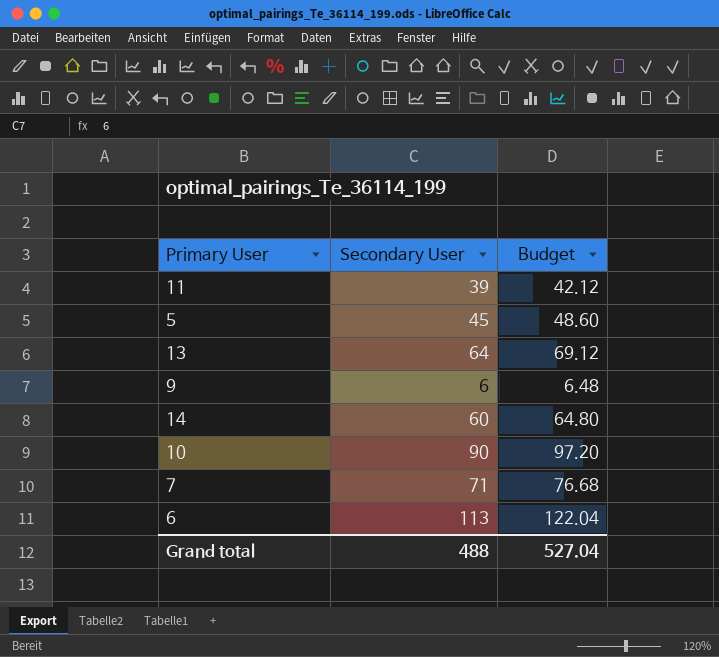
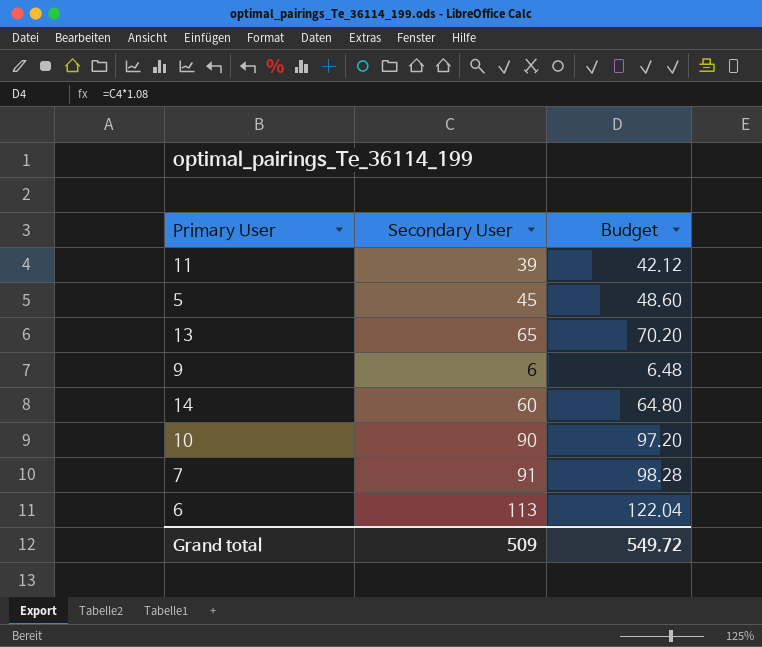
13 | Secondary User: 64 -> 65
13 | Budget: 69.12 -> 70.20
7 | Secondary User: 71 -> 91
7 | Budget: 76.68 -> 98.28
Grand total | Secondary User: 488 -> 509
Grand total | Budget: 527.04 -> 549.72

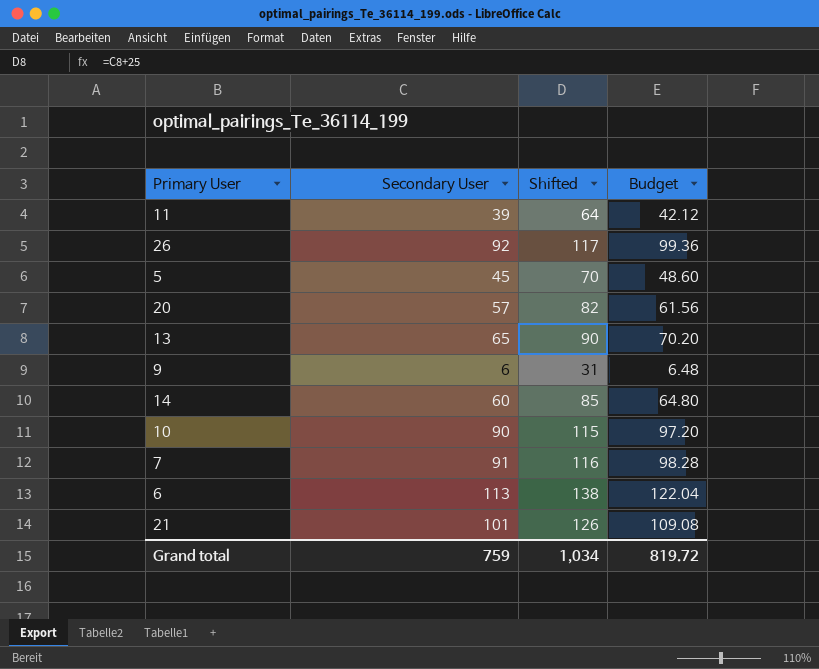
column Shifted | formula: none -> [Secondary User] + 25
row 26: none -> 92 | 117 | 99.36
row 20: none -> 57 | 82 | 61.56
row 21: none -> 101 | 126 | 109.08
Grand total | Secondary User: 509 -> 759
Grand total | Budget: 549.72 -> 819.72

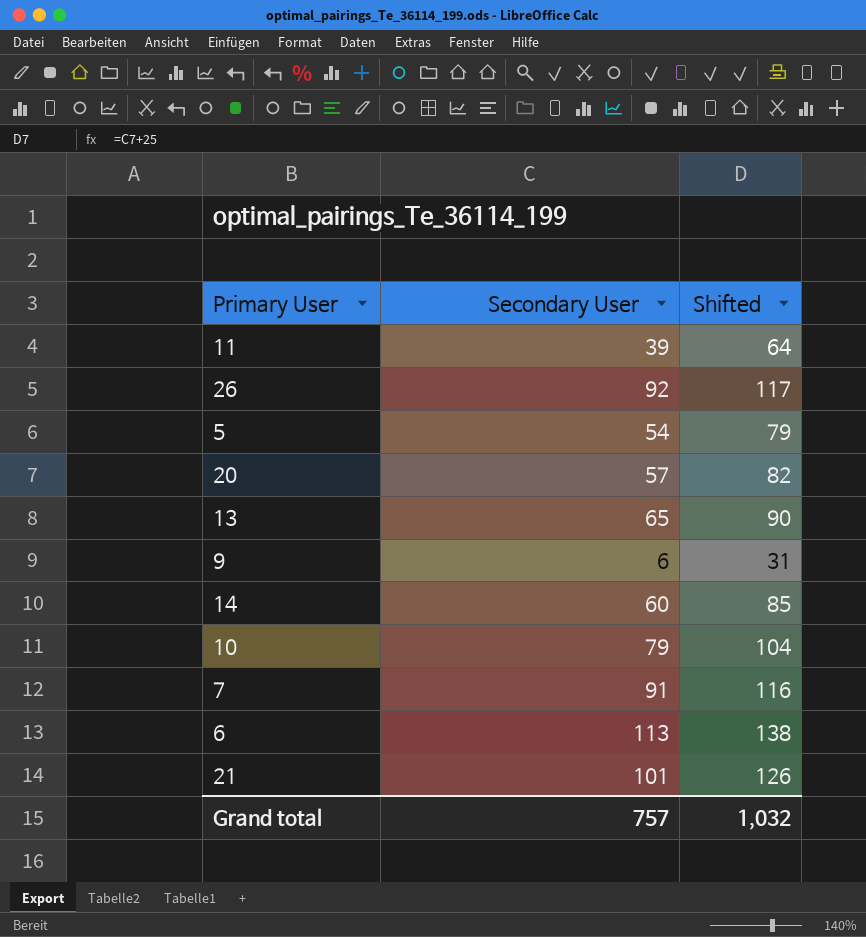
column Budget | formula: [Secondary User] * 1.08 -> none
5 | Secondary User: 45 -> 54
5 | Shifted: 70 -> 79
10 | Secondary User: 90 -> 79
10 | Shifted: 115 -> 104
Grand total | Secondary User: 759 -> 757
Grand total | Shifted: 1,034 -> 1,032

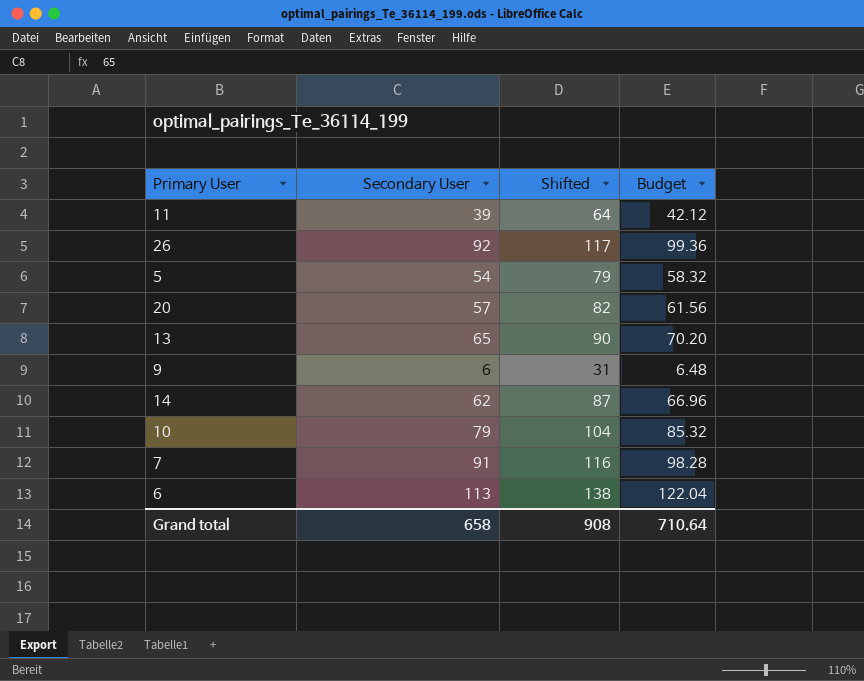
column Budget | formula: none -> [Secondary User] * 1.08
row 21: 101 | 126 -> none
14 | Secondary User: 60 -> 62
14 | Shifted: 85 -> 87
Grand total | Secondary User: 757 -> 658
Grand total | Shifted: 1,032 -> 908

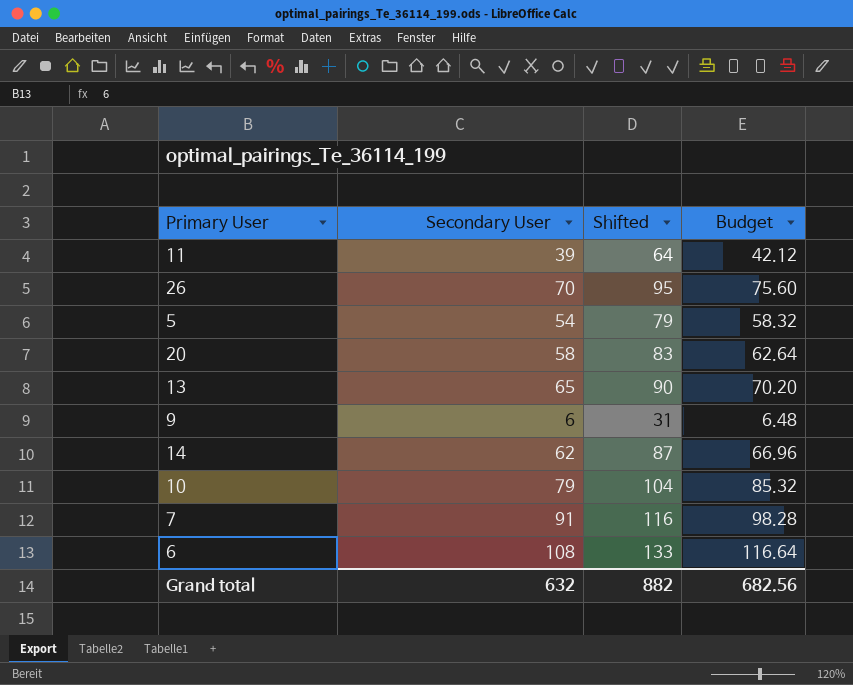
26 | Secondary User: 92 -> 70
26 | Shifted: 117 -> 95
26 | Budget: 99.36 -> 75.60
20 | Secondary User: 57 -> 58
20 | Shifted: 82 -> 83
20 | Budget: 61.56 -> 62.64
6 | Secondary User: 113 -> 108
6 | Shifted: 138 -> 133
6 | Budget: 122.04 -> 116.64
Grand total | Secondary User: 658 -> 632
Grand total | Shifted: 908 -> 882
Grand total | Budget: 710.64 -> 682.56

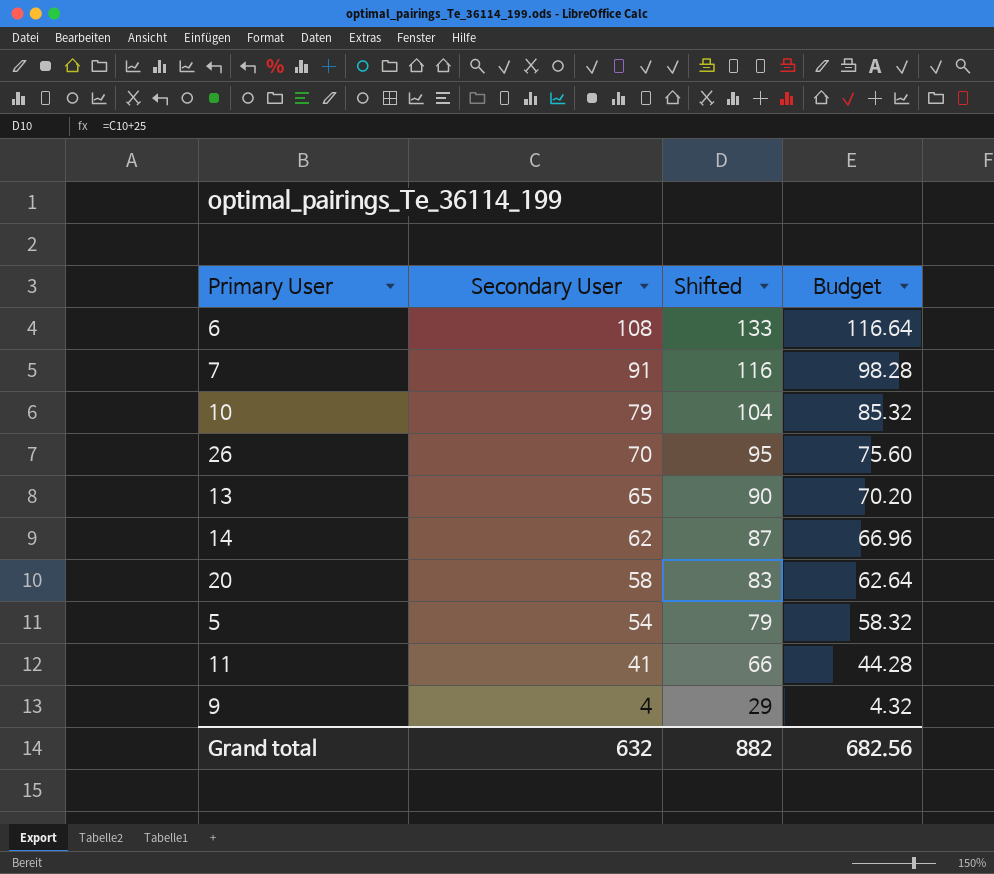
row order: none -> Secondary User descending
11 | Secondary User: 39 -> 41
11 | Shifted: 64 -> 66
11 | Budget: 42.12 -> 44.28
9 | Secondary User: 6 -> 4
9 | Shifted: 31 -> 29
9 | Budget: 6.48 -> 4.32

